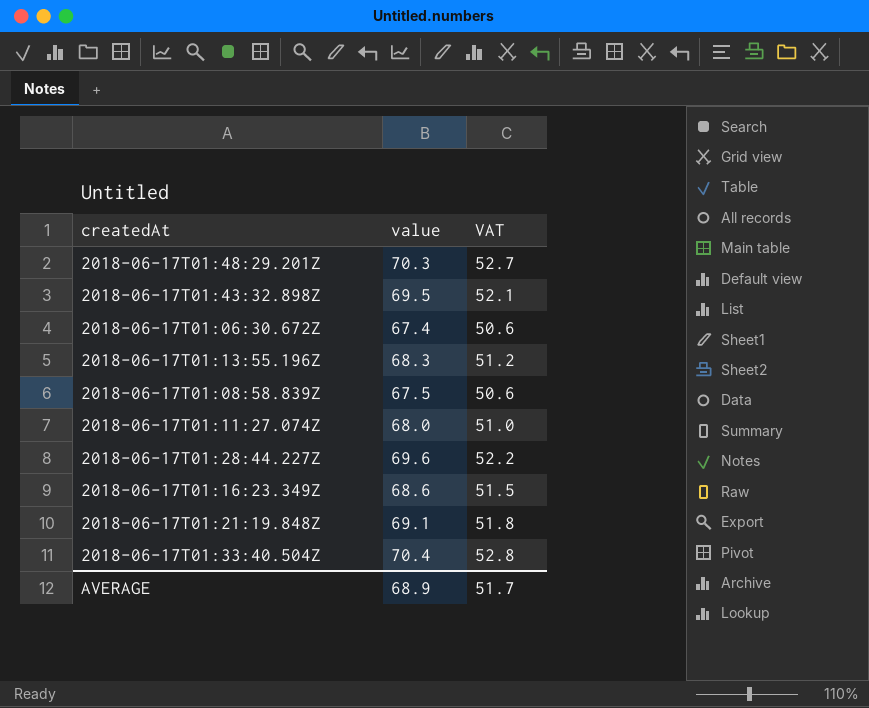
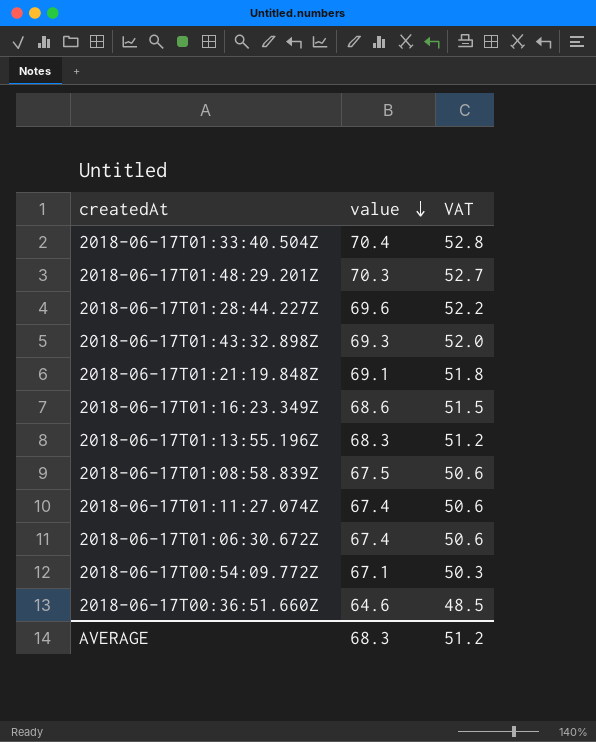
row order: none -> value descending
2018-06-17T01:43:32.898Z | value: 69.5 -> 69.3
2018-06-17T01:43:32.898Z | VAT: 52.1 -> 52.0
2018-06-17T01:11:27.074Z | value: 68.0 -> 67.4
2018-06-17T01:11:27.074Z | VAT: 51.0 -> 50.6
row 2018-06-17T00:54:09.772Z: none -> 67.1 | 50.3
row 2018-06-17T00:36:51.660Z: none -> 64.6 | 48.5
AVERAGE | value: 68.9 -> 68.3
AVERAGE | VAT: 51.7 -> 51.2

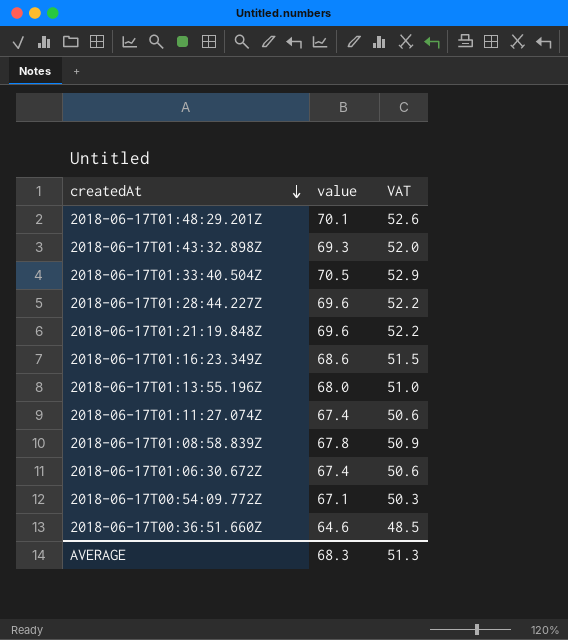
row order: value descending -> createdAt descending
2018-06-17T01:48:29.201Z | value: 70.3 -> 70.1
2018-06-17T01:48:29.201Z | VAT: 52.7 -> 52.6
2018-06-17T01:33:40.504Z | value: 70.4 -> 70.5
2018-06-17T01:33:40.504Z | VAT: 52.8 -> 52.9
2018-06-17T01:21:19.848Z | value: 69.1 -> 69.6
2018-06-17T01:21:19.848Z | VAT: 51.8 -> 52.2
2018-06-17T01:13:55.196Z | value: 68.3 -> 68.0
2018-06-17T01:13:55.196Z | VAT: 51.2 -> 51.0
2018-06-17T01:08:58.839Z | value: 67.5 -> 67.8
2018-06-17T01:08:58.839Z | VAT: 50.6 -> 50.9
AVERAGE | VAT: 51.2 -> 51.3

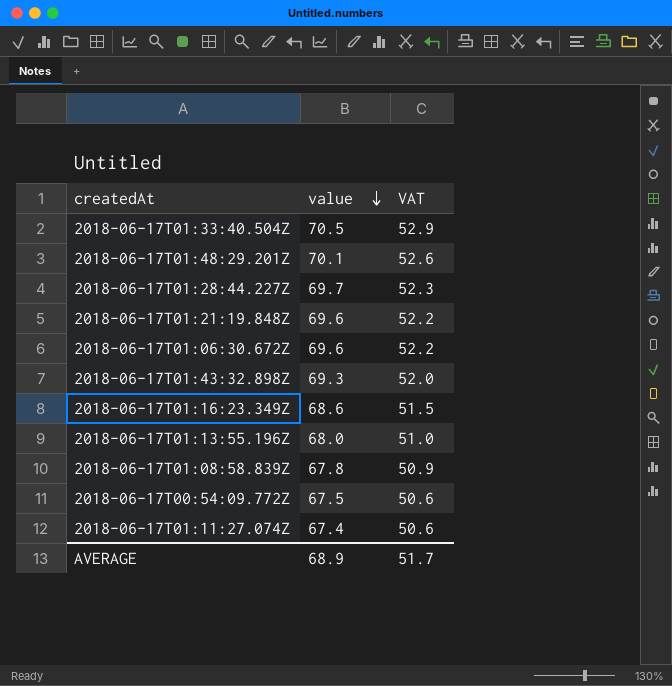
row order: createdAt descending -> value descending
row 2018-06-17T00:36:51.660Z: 64.6 | 48.5 -> none
2018-06-17T01:28:44.227Z | value: 69.6 -> 69.7
2018-06-17T01:28:44.227Z | VAT: 52.2 -> 52.3
2018-06-17T01:06:30.672Z | value: 67.4 -> 69.6
2018-06-17T01:06:30.672Z | VAT: 50.6 -> 52.2
2018-06-17T00:54:09.772Z | value: 67.1 -> 67.5
2018-06-17T00:54:09.772Z | VAT: 50.3 -> 50.6
AVERAGE | value: 68.3 -> 68.9
AVERAGE | VAT: 51.3 -> 51.7

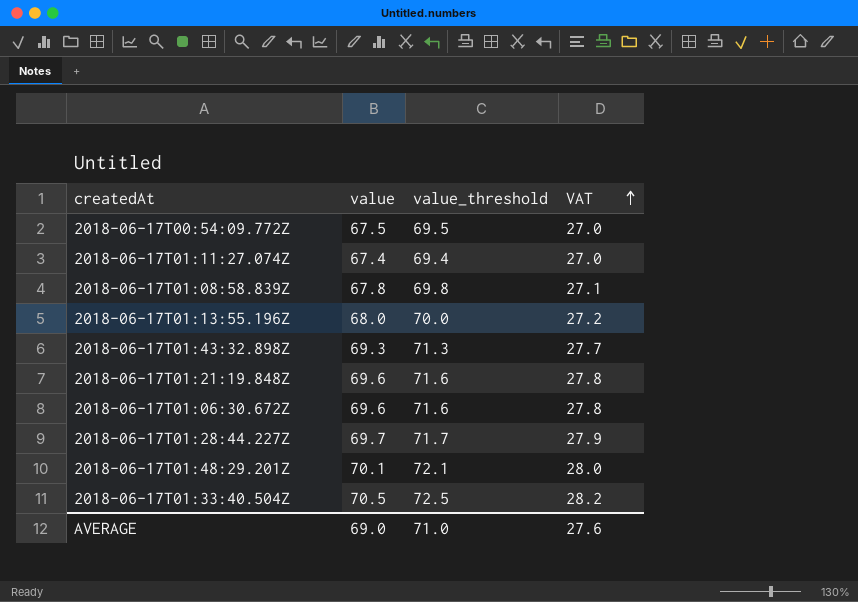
row order: value descending -> VAT ascending
column value_threshold | formula: none -> [value] + 2
column VAT | formula: [value] * 0.75 -> [value] * 0.4
row 2018-06-17T01:16:23.349Z: 68.6 | 51.5 -> none
AVERAGE | value: 68.9 -> 69.0
AVERAGE | VAT: 51.7 -> 27.6

